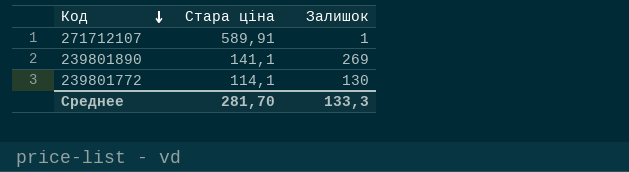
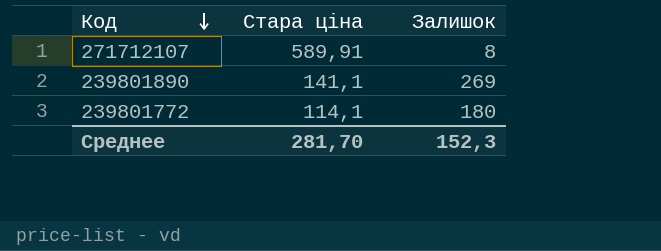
271712107 | Залишок: 1 -> 8
239801772 | Залишок: 130 -> 180
Среднее | Залишок: 133,3 -> 152,3

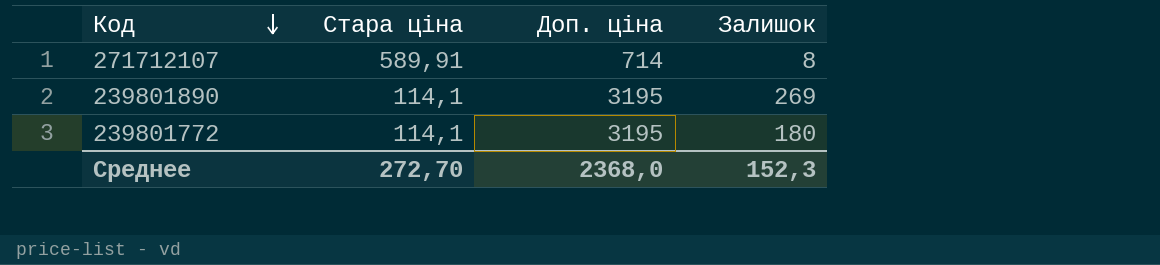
column Доп. ціна | position: none -> 3
239801890 | Стара ціна: 141,1 -> 114,1
Среднее | Стара ціна: 281,70 -> 272,70

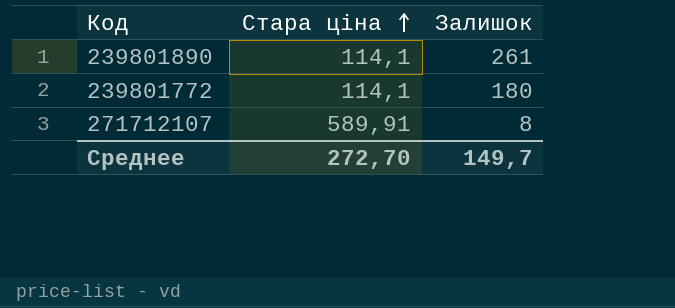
row order: Код descending -> Стара ціна ascending
column Доп. ціна | position: 3 -> none
239801890 | Залишок: 269 -> 261
Среднее | Залишок: 152,3 -> 149,7

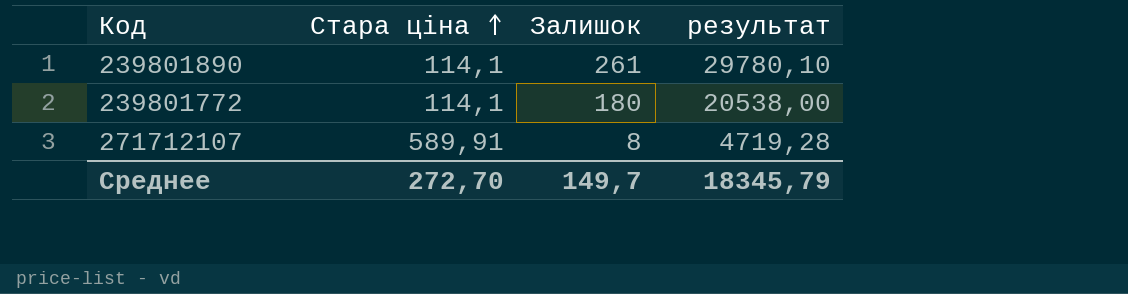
column результат | formula: none -> [Стара ціна] * [Залишок]

